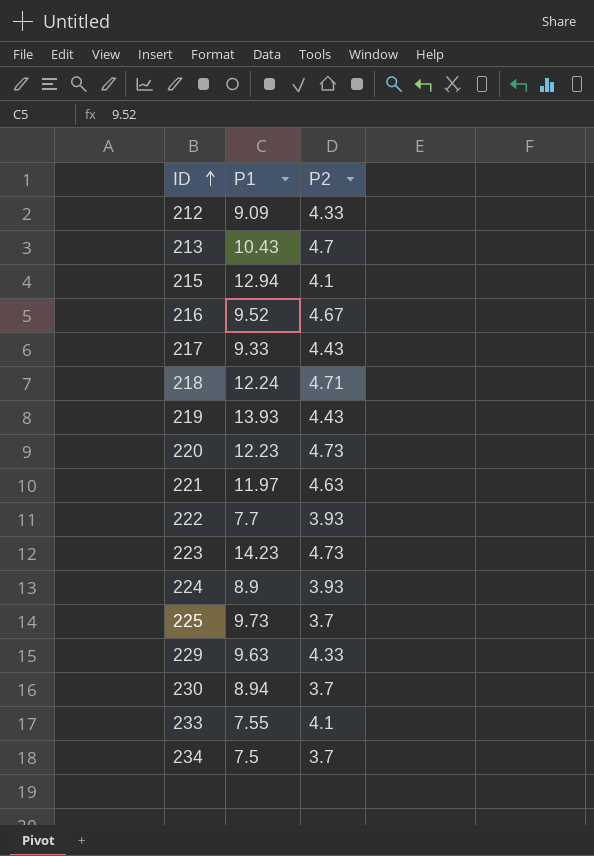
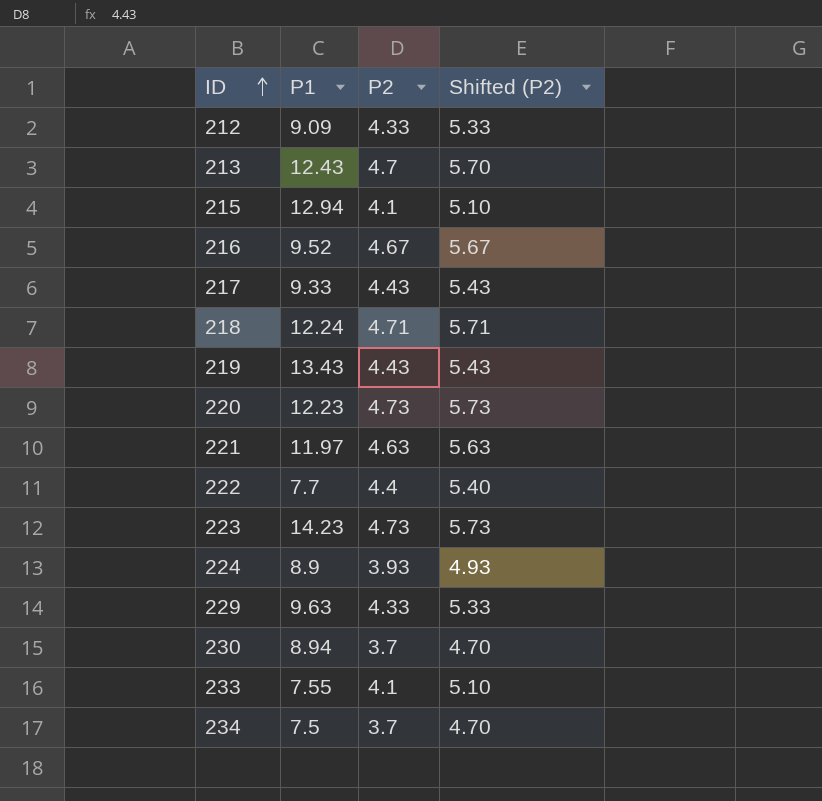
column Shifted (P2) | formula: none -> [P2] + 1
row 225: 9.73 | 3.7 -> none
213 | P1: 10.43 -> 12.43
219 | P1: 13.93 -> 13.43
222 | P2: 3.93 -> 4.4

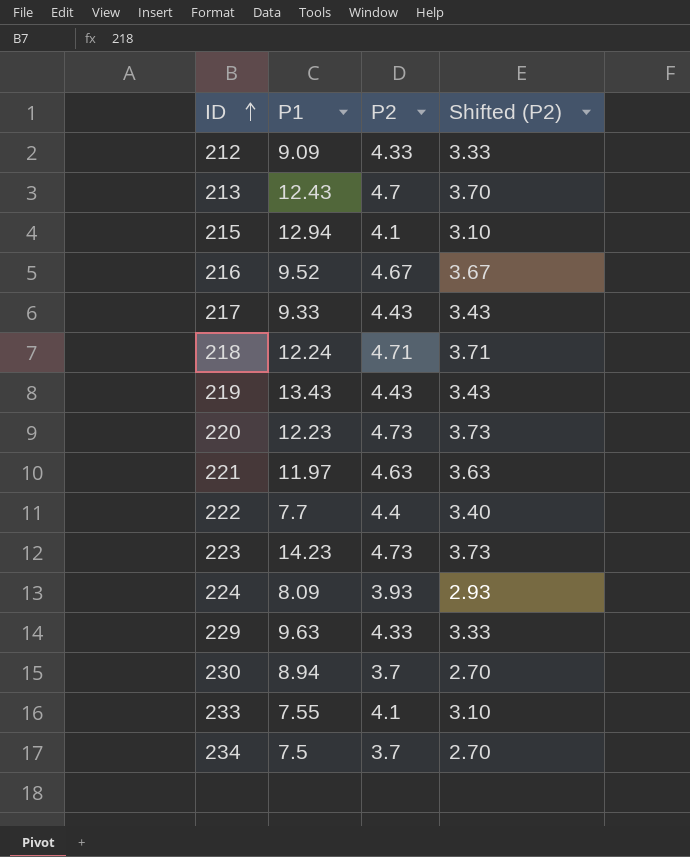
column Shifted (P2) | formula: [P2] + 1 -> [P2] - 1
224 | P1: 8.9 -> 8.09

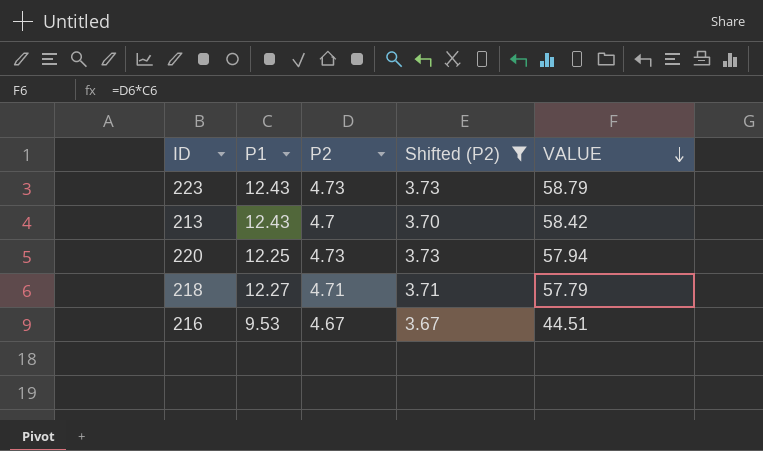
filter: none -> Shifted (P2) >= 3.67
row order: ID ascending -> VALUE descending
column VALUE | formula: none -> [P1] * [P2]
223 | P1: 14.23 -> 12.43
220 | P1: 12.23 -> 12.25
218 | P1: 12.24 -> 12.27
216 | P1: 9.52 -> 9.53

